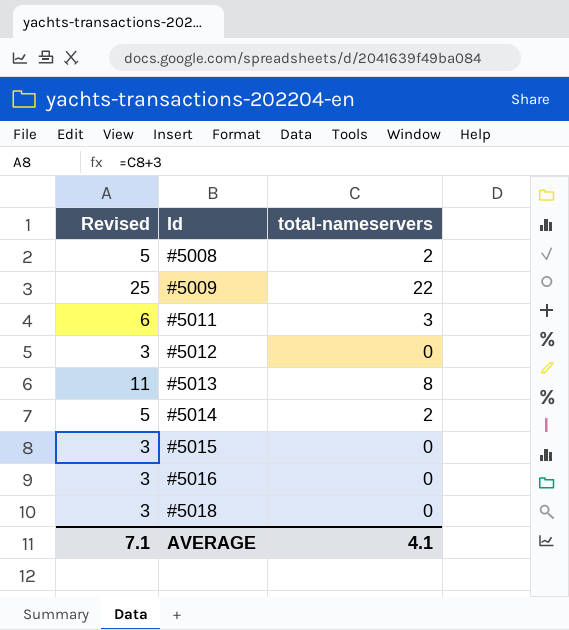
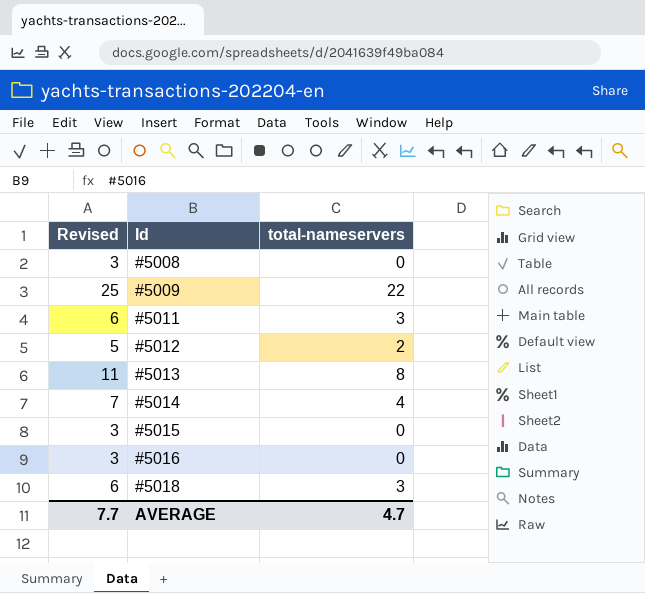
#5008 | Revised: 5 -> 3
#5008 | total-nameservers: 2 -> 0
#5012 | Revised: 3 -> 5
#5012 | total-nameservers: 0 -> 2
#5014 | Revised: 5 -> 7
#5014 | total-nameservers: 2 -> 4
#5018 | Revised: 3 -> 6
#5018 | total-nameservers: 0 -> 3
AVERAGE | Revised: 7.1 -> 7.7
AVERAGE | total-nameservers: 4.1 -> 4.7

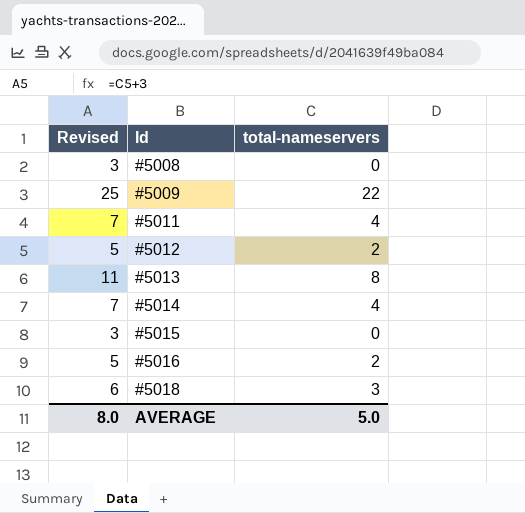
#5011 | Revised: 6 -> 7
#5011 | total-nameservers: 3 -> 4
#5016 | Revised: 3 -> 5
#5016 | total-nameservers: 0 -> 2
AVERAGE | Revised: 7.7 -> 8.0
AVERAGE | total-nameservers: 4.7 -> 5.0

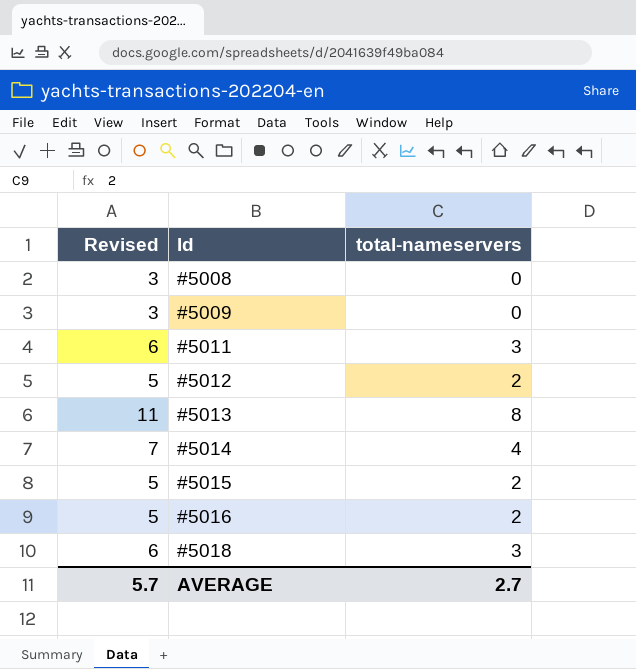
#5009 | Revised: 25 -> 3
#5009 | total-nameservers: 22 -> 0
#5011 | Revised: 7 -> 6
#5011 | total-nameservers: 4 -> 3
#5015 | Revised: 3 -> 5
#5015 | total-nameservers: 0 -> 2
AVERAGE | Revised: 8.0 -> 5.7
AVERAGE | total-nameservers: 5.0 -> 2.7

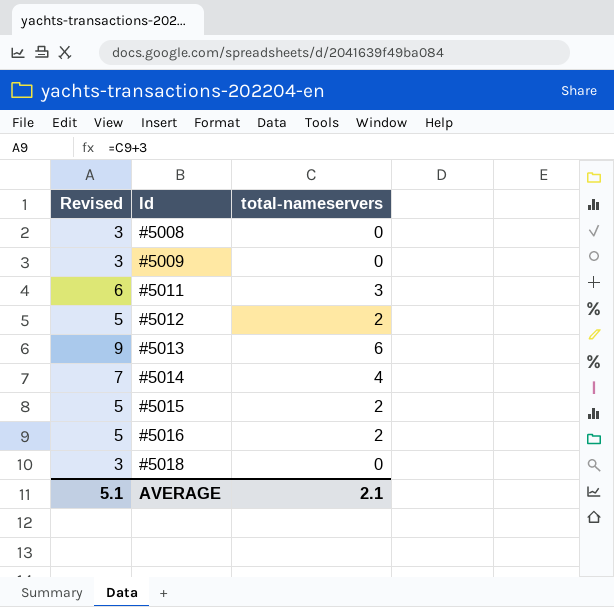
#5013 | Revised: 11 -> 9
#5013 | total-nameservers: 8 -> 6
#5018 | Revised: 6 -> 3
#5018 | total-nameservers: 3 -> 0
AVERAGE | Revised: 5.7 -> 5.1
AVERAGE | total-nameservers: 2.7 -> 2.1

